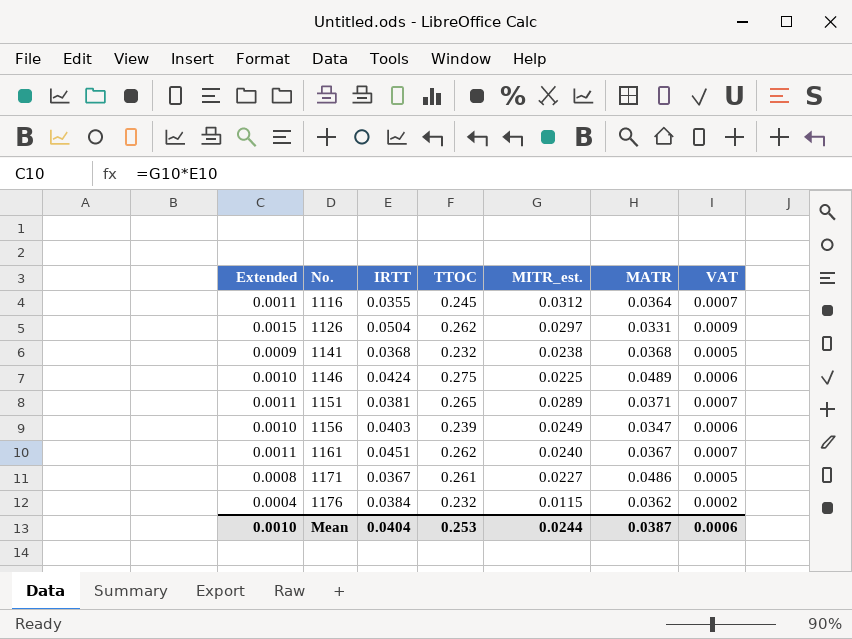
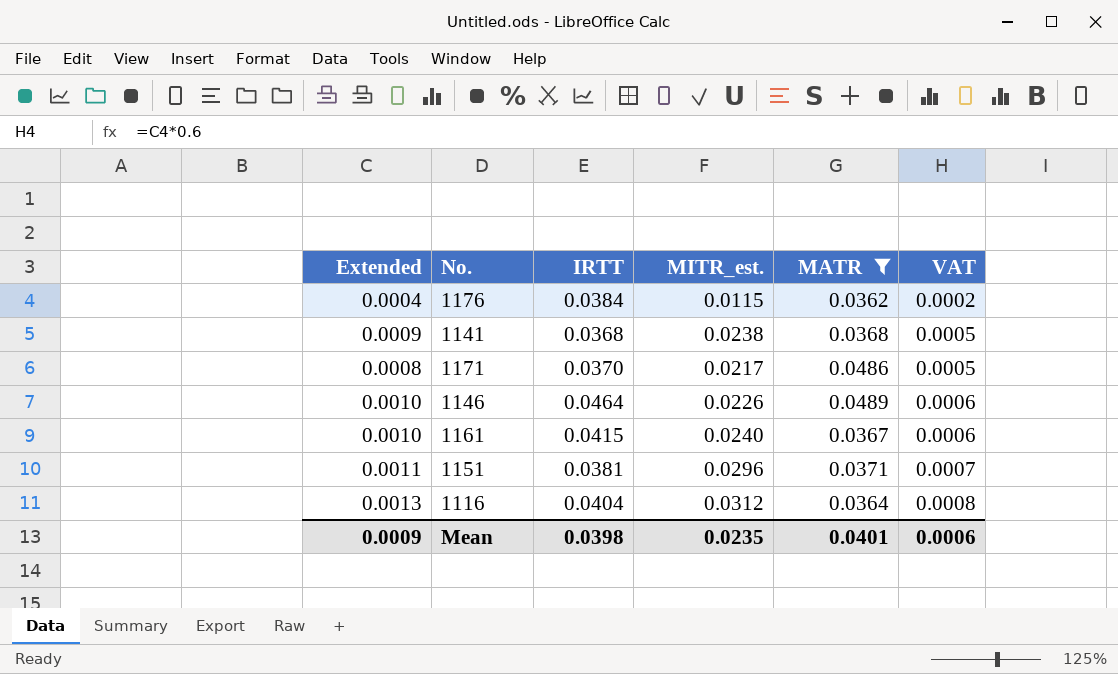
filter: none -> MATR >= 0.0362
row order: No. ascending -> VAT ascending
column TTOC | position: 4 -> none
1171 | IRTT: 0.0367 -> 0.0370
1171 | MITR_est.: 0.0227 -> 0.0217
1146 | IRTT: 0.0424 -> 0.0464
1146 | MITR_est.: 0.0225 -> 0.0226
1161 | Extended: 0.0011 -> 0.0010
1161 | IRTT: 0.0451 -> 0.0415
1161 | VAT: 0.0007 -> 0.0006
1151 | MITR_est.: 0.0289 -> 0.0296
1116 | Extended: 0.0011 -> 0.0013
1116 | IRTT: 0.0355 -> 0.0404
1116 | VAT: 0.0007 -> 0.0008
Mean | Extended: 0.0010 -> 0.0009
Mean | IRTT: 0.0404 -> 0.0398
Mean | MITR_est.: 0.0244 -> 0.0235
Mean | MATR: 0.0387 -> 0.0401

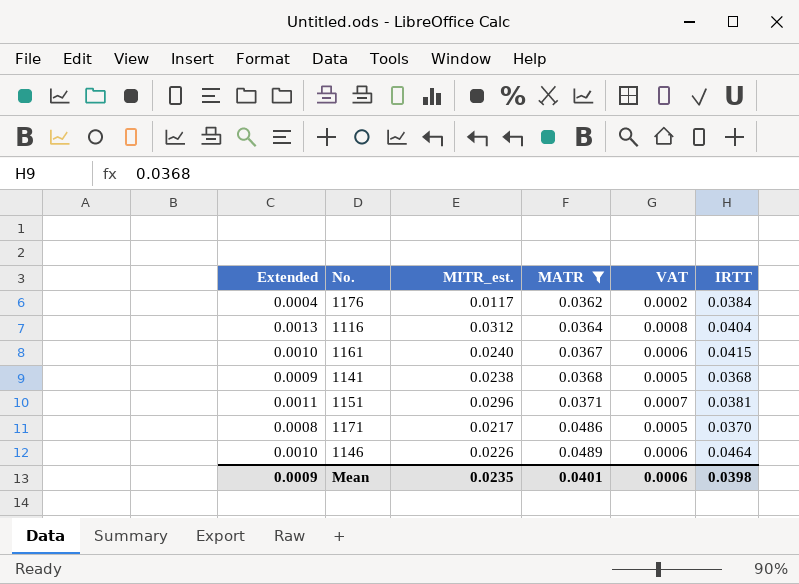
row order: VAT ascending -> MATR ascending
column IRTT | position: 3 -> 6
1176 | MITR_est.: 0.0115 -> 0.0117

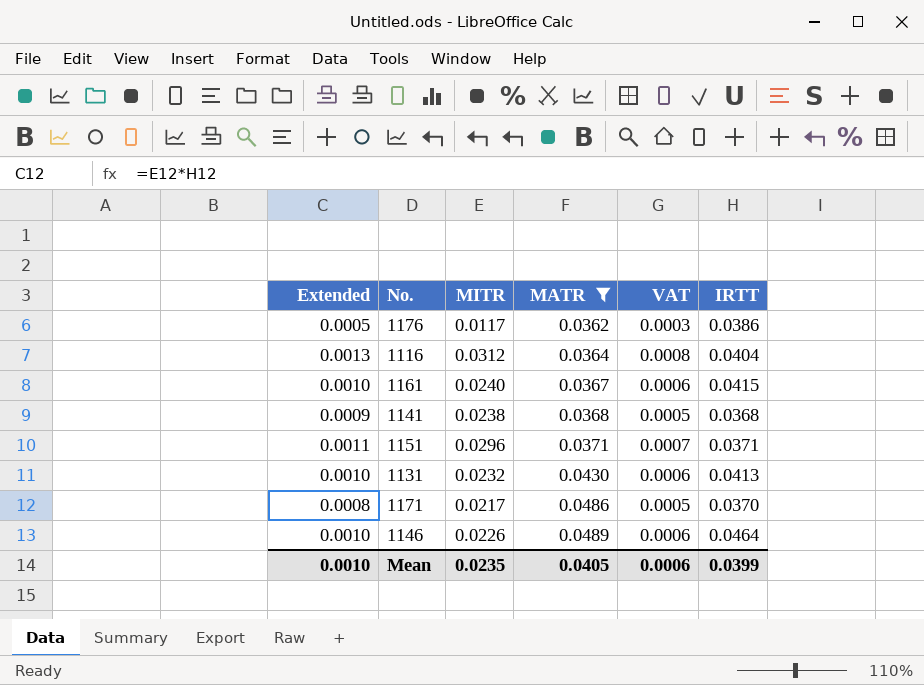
column name: MITR_est. -> MITR
1176 | Extended: 0.0004 -> 0.0005
1176 | VAT: 0.0002 -> 0.0003
1176 | IRTT: 0.0384 -> 0.0386
1151 | IRTT: 0.0381 -> 0.0371
row 1131: none -> 0.0010 | 0.0232 | 0.0430 | 0.0006 | 0.0413
Mean | Extended: 0.0009 -> 0.0010
Mean | MATR: 0.0401 -> 0.0405
Mean | IRTT: 0.0398 -> 0.0399

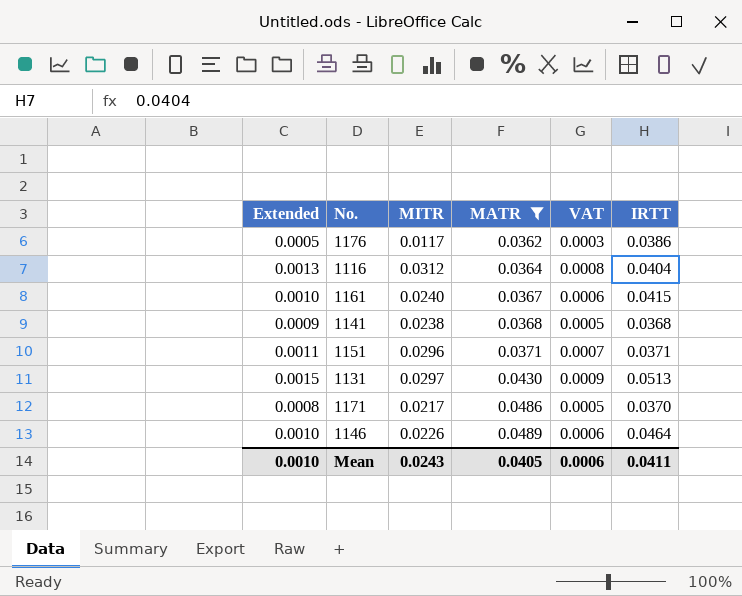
1131 | Extended: 0.0010 -> 0.0015
1131 | MITR: 0.0232 -> 0.0297
1131 | VAT: 0.0006 -> 0.0009
1131 | IRTT: 0.0413 -> 0.0513
Mean | MITR: 0.0235 -> 0.0243
Mean | IRTT: 0.0399 -> 0.0411

